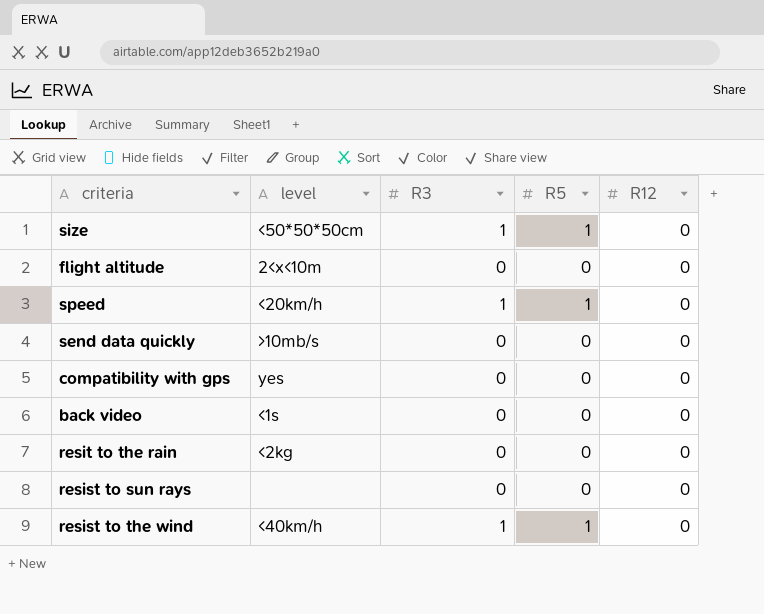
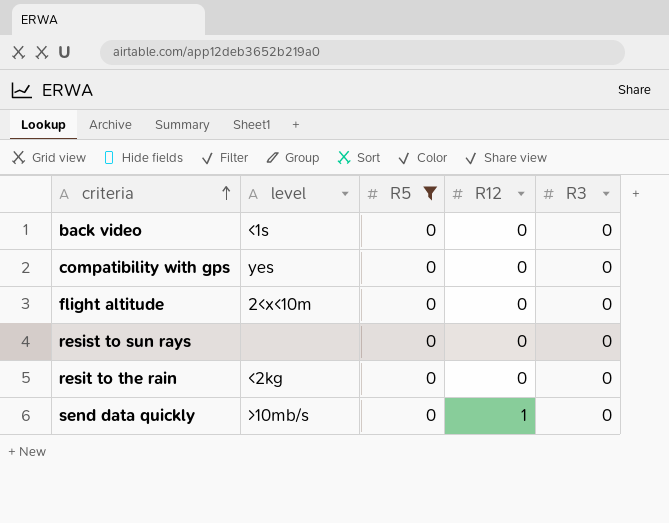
filter: none -> R5 = 0
row order: none -> criteria ascending
column R3 | position: 3 -> 5
send data quickly | R12: 0 -> 1

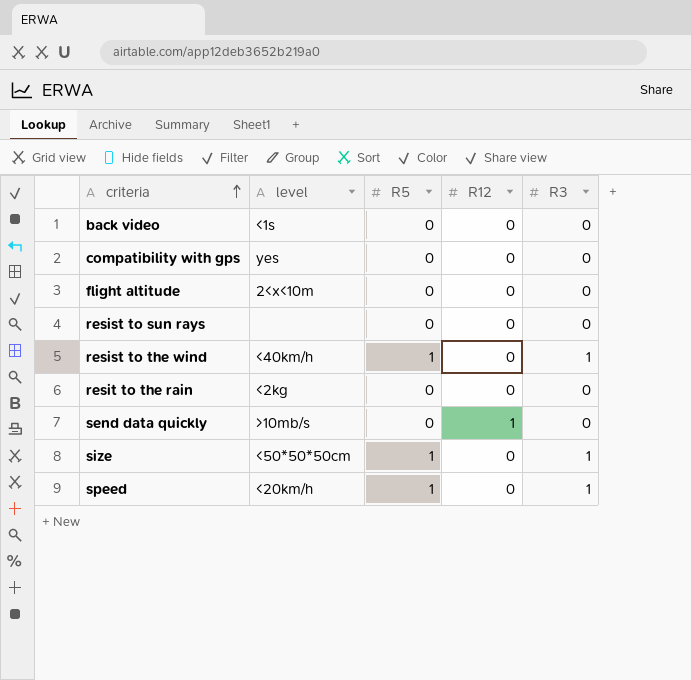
filter: R5 = 0 -> none

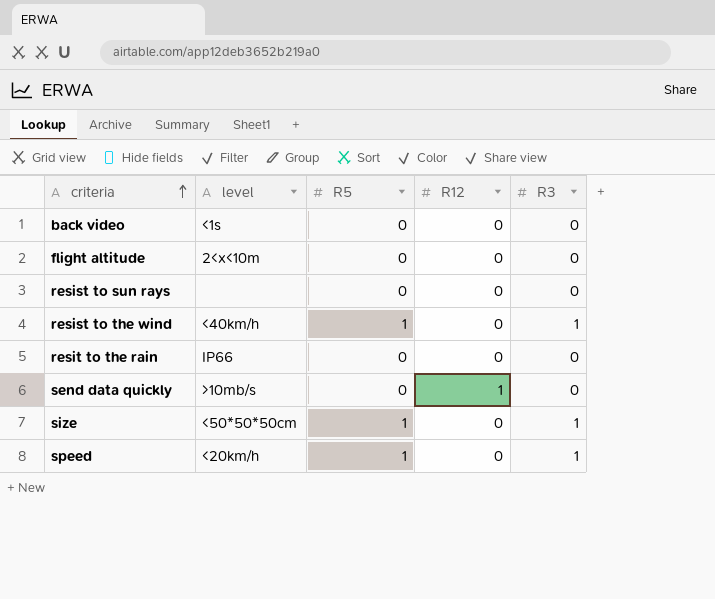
row compatibility with gps: yes | 0 | 0 | 0 -> none
resit to the rain | level: <2kg -> IP66

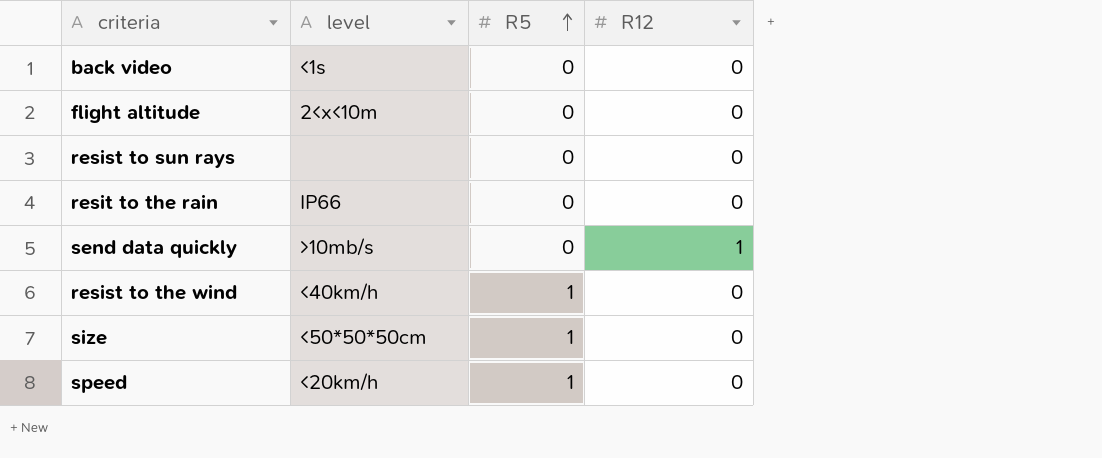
row order: criteria ascending -> R5 ascending
column R3 | position: 5 -> none

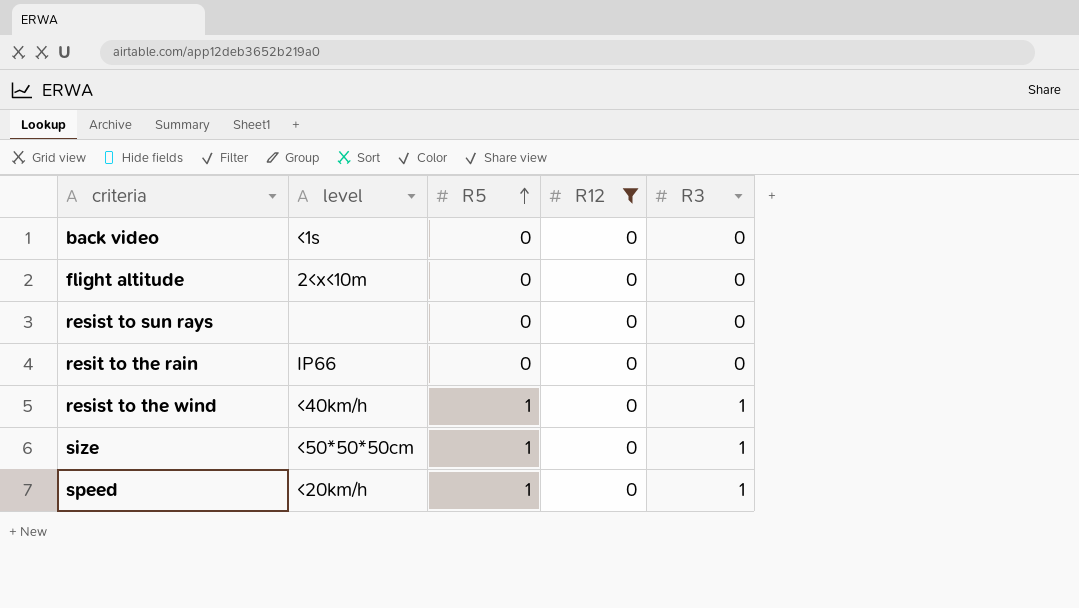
filter: none -> R12 = 0
column R3 | position: none -> 5

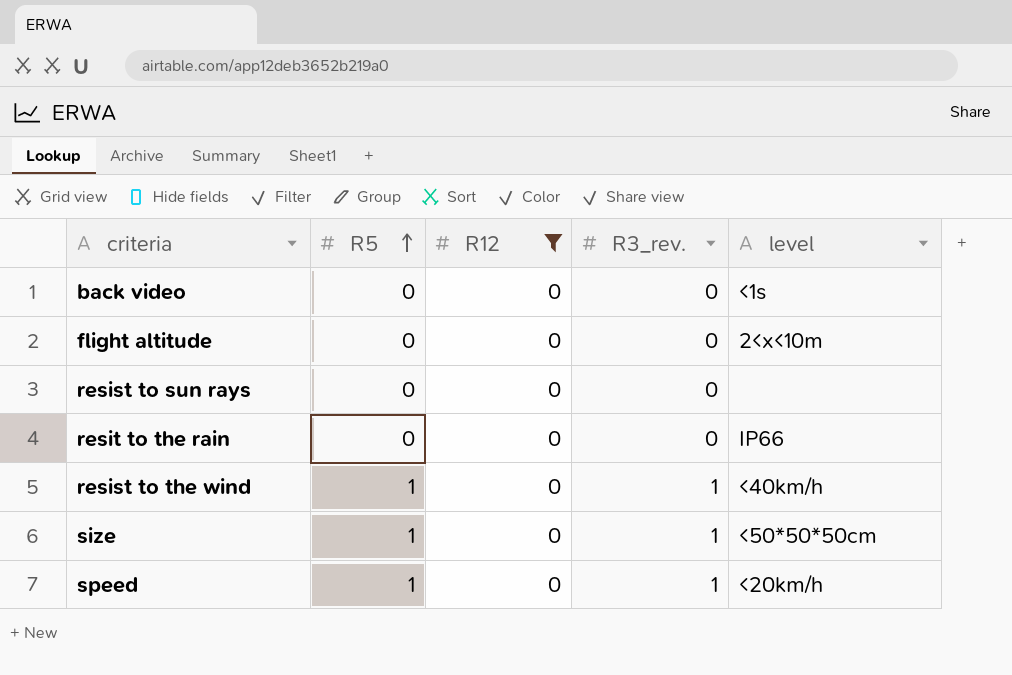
column name: R3 -> R3_rev.
column level | position: 2 -> 5

